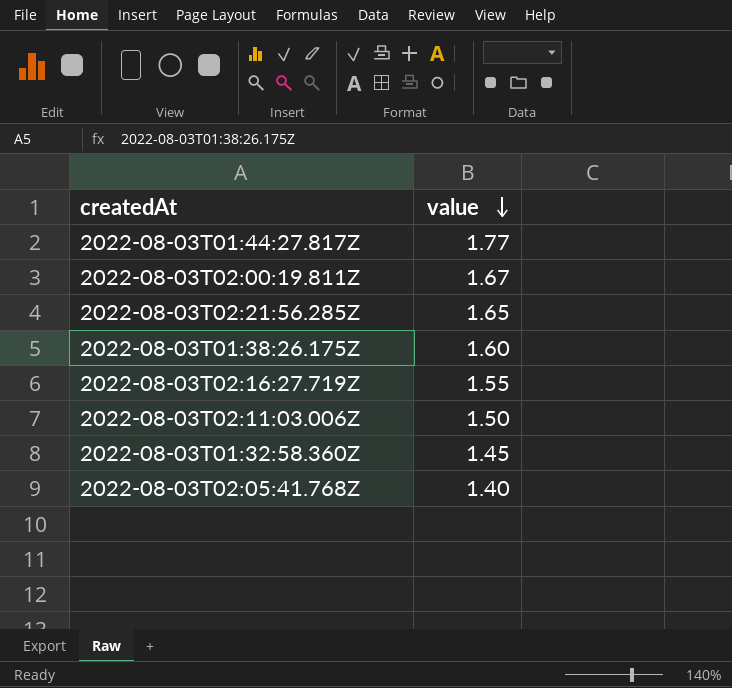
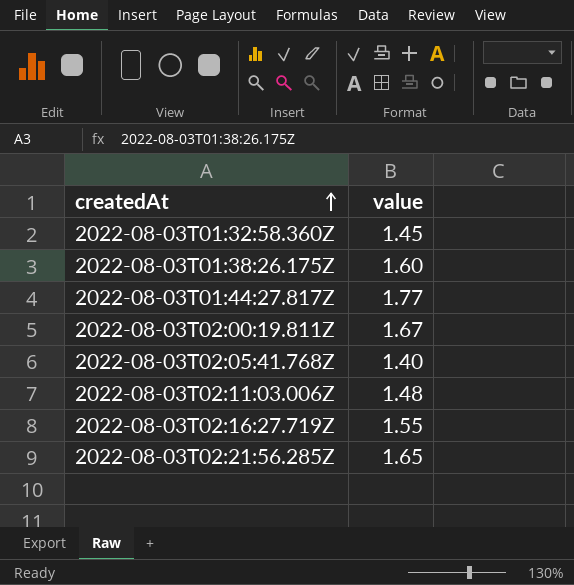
row order: value descending -> createdAt ascending
2022-08-03T02:11:03.006Z | value: 1.50 -> 1.48

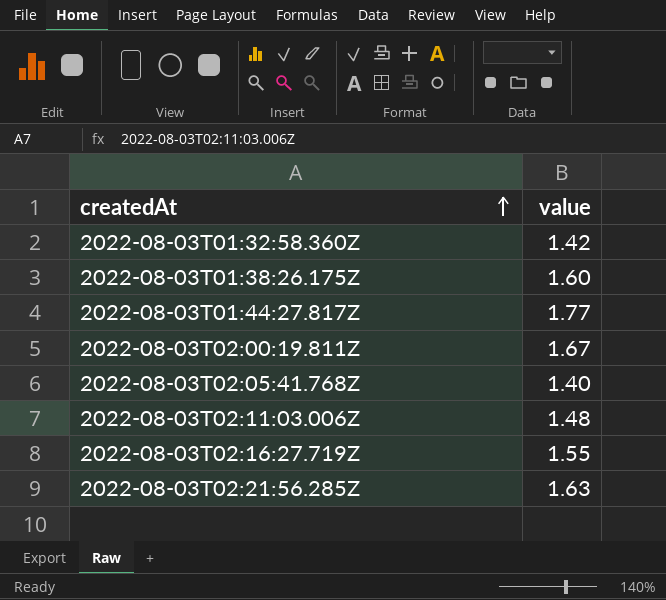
2022-08-03T01:32:58.360Z | value: 1.45 -> 1.42
2022-08-03T02:21:56.285Z | value: 1.65 -> 1.63

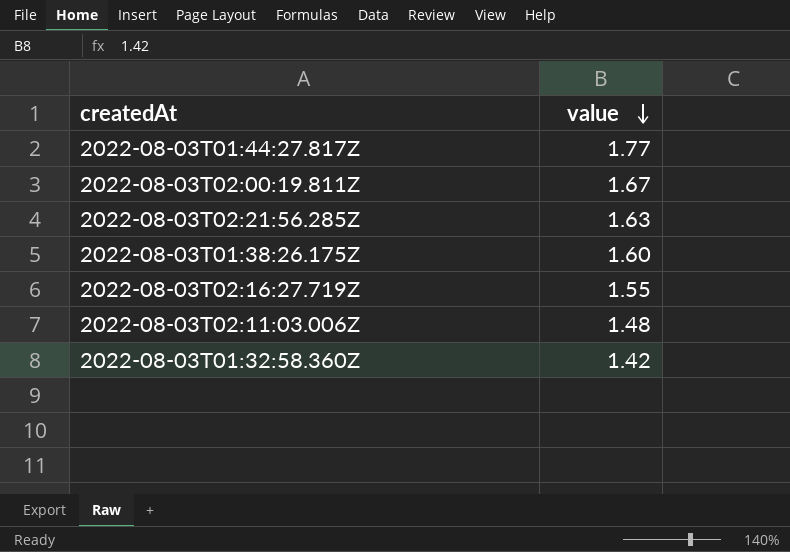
row order: createdAt ascending -> value descending
row 2022-08-03T02:05:41.768Z: 1.40 -> none

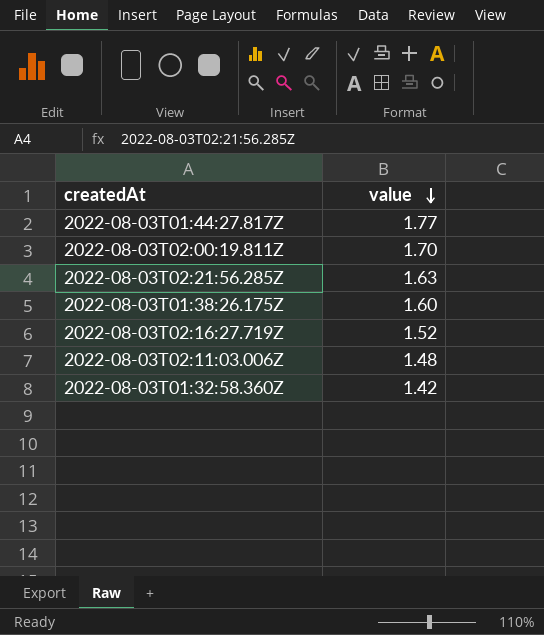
2022-08-03T02:00:19.811Z | value: 1.67 -> 1.70
2022-08-03T02:16:27.719Z | value: 1.55 -> 1.52

